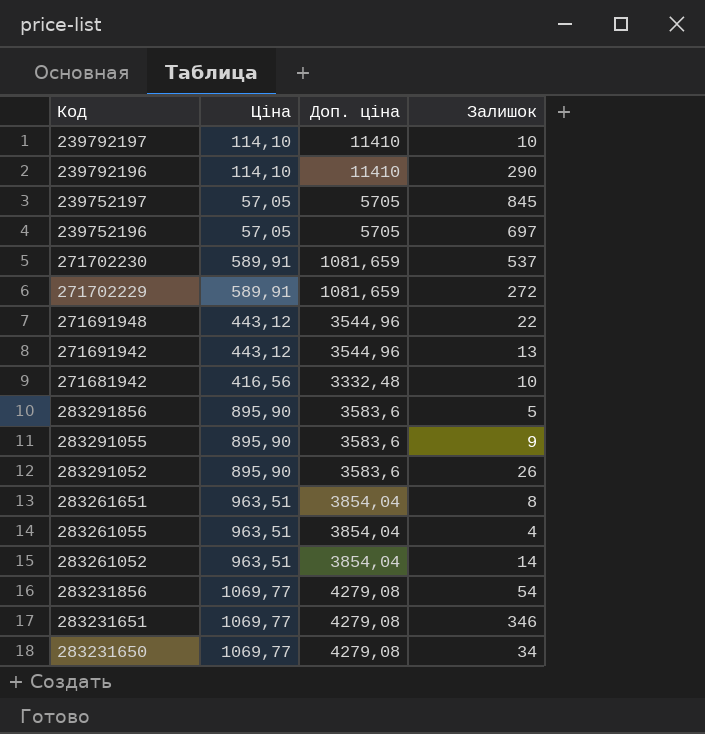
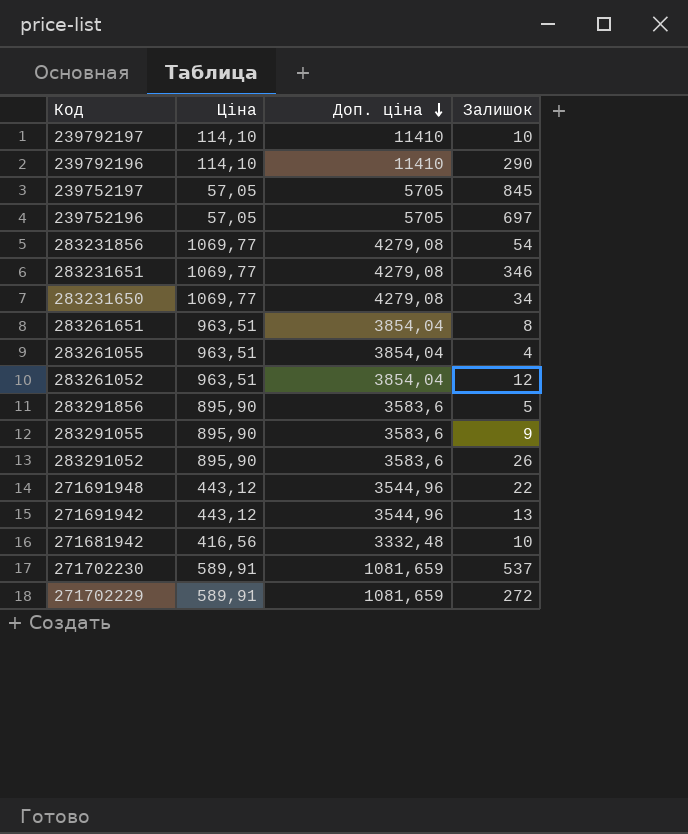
row order: none -> Доп. ціна descending
283261052 | Залишок: 14 -> 12

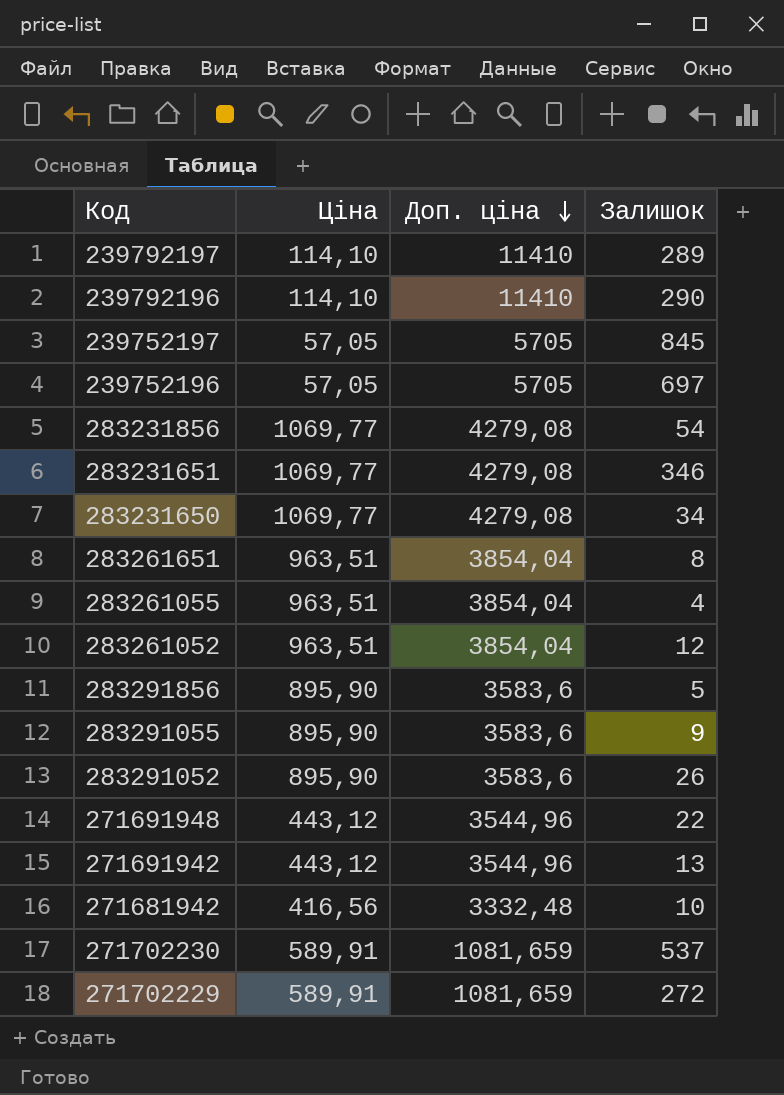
239792197 | Залишок: 10 -> 289

